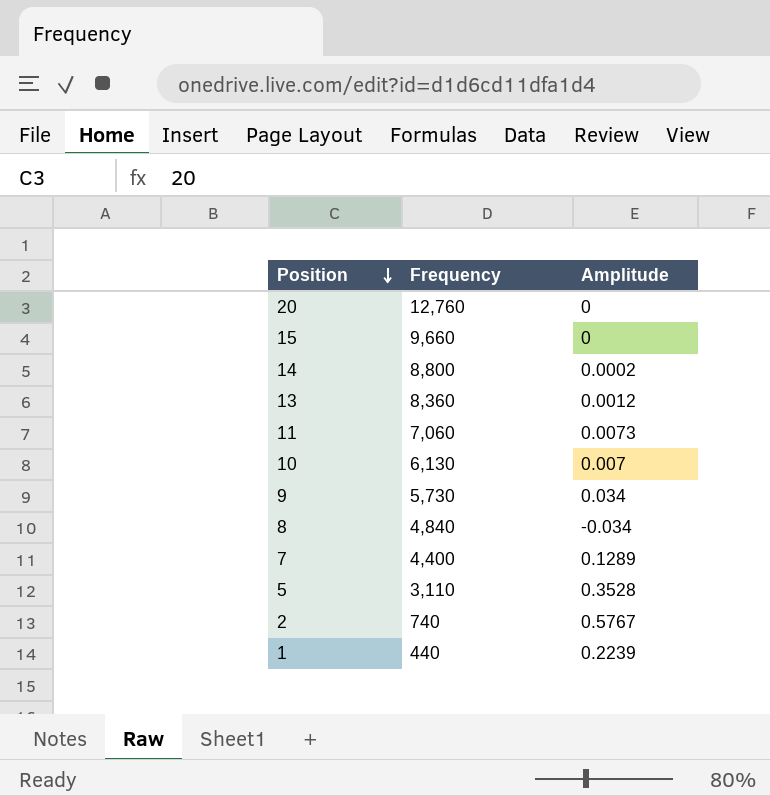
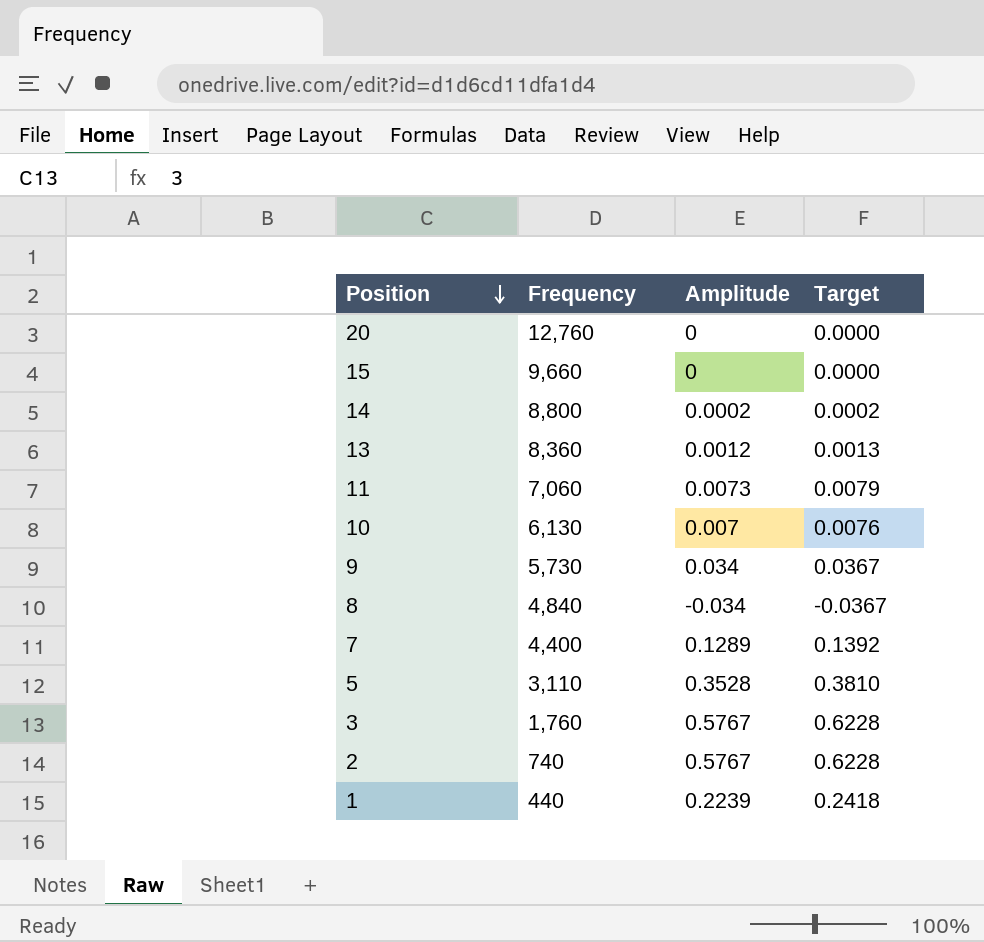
column Target | formula: none -> [Amplitude] * 1.08
row 3: none -> 1,760 | 0.5767 | 0.6228

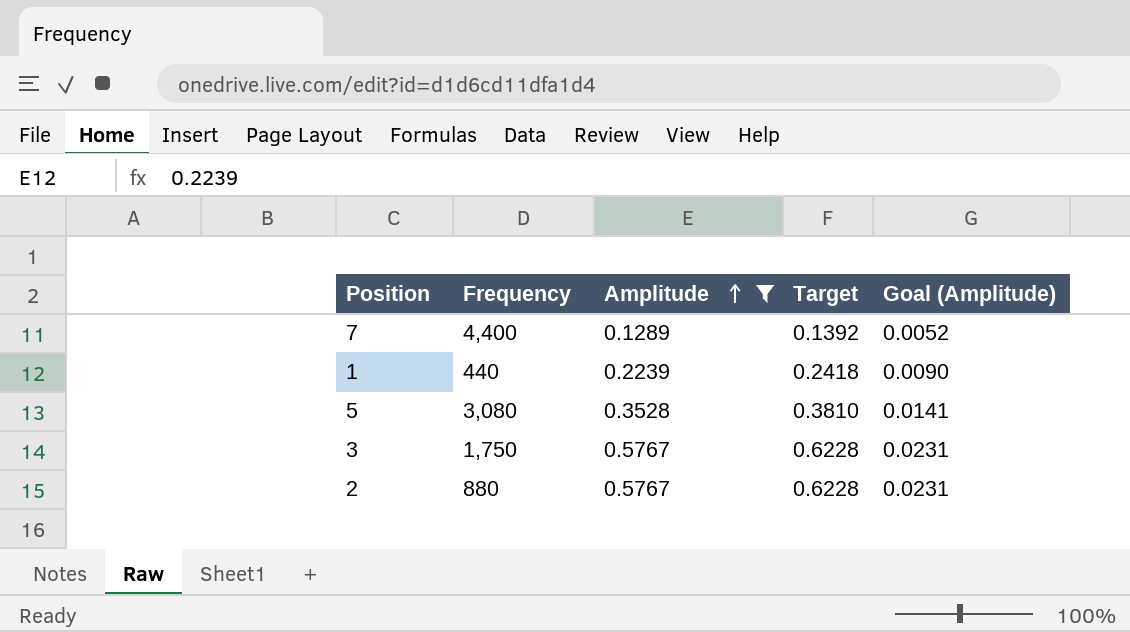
filter: none -> Amplitude >= 0.1289
row order: Position descending -> Amplitude ascending
column Goal (Amplitude) | formula: none -> [Amplitude] * 0.04
5 | Frequency: 3,110 -> 3,080
3 | Frequency: 1,760 -> 1,750
2 | Frequency: 740 -> 880

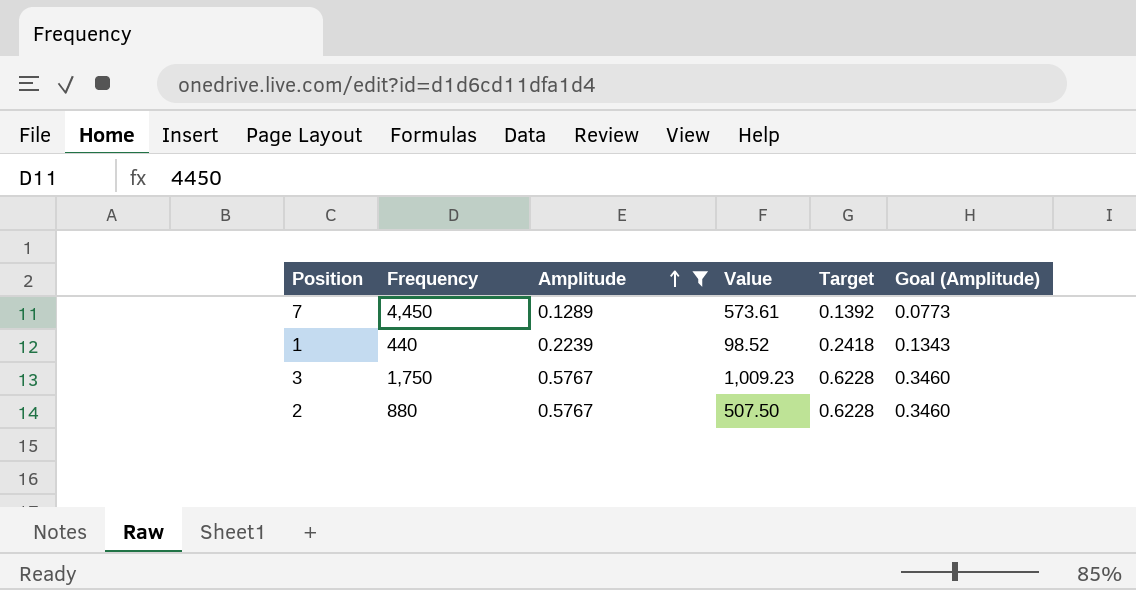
column Value | formula: none -> [Frequency] * [Amplitude]
column Goal (Amplitude) | formula: [Amplitude] * 0.04 -> [Amplitude] * 0.6
row 5: 3,080 | 0.3528 | 0.3810 | 0.0141 -> none
7 | Frequency: 4,400 -> 4,450

